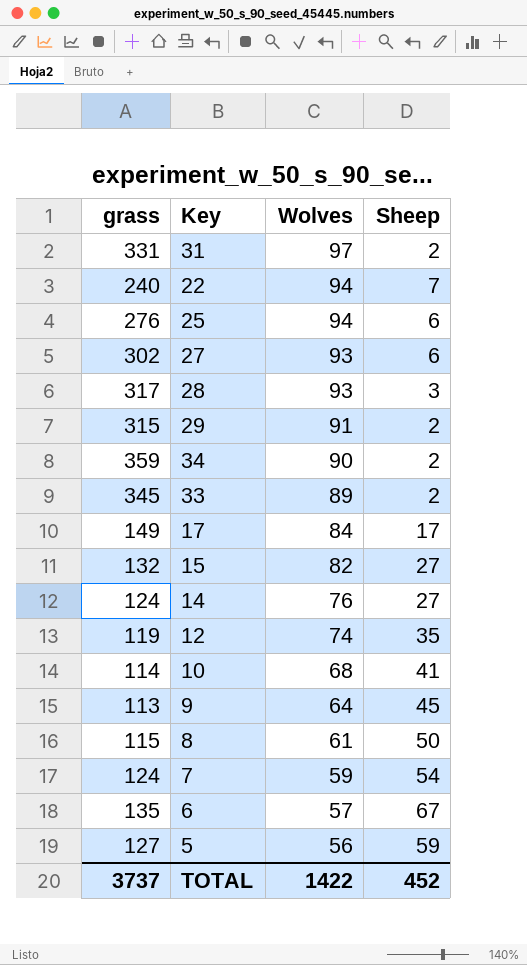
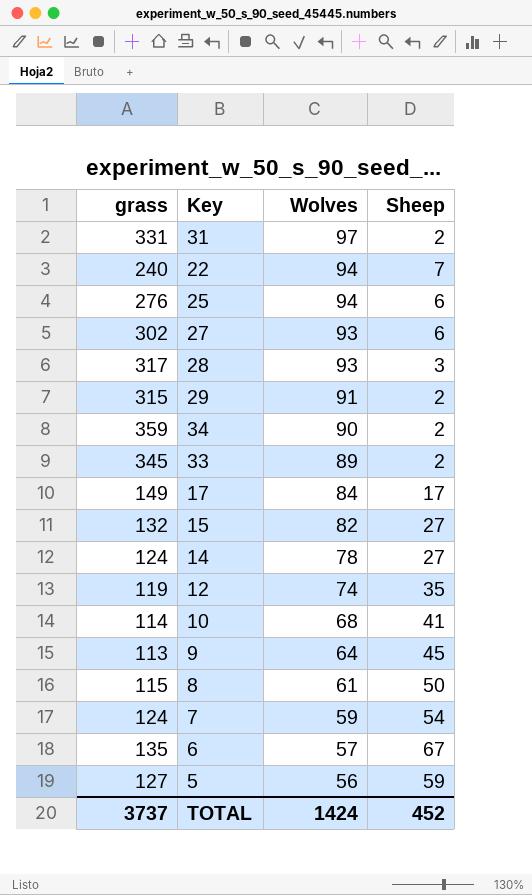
14 | Wolves: 76 -> 78
TOTAL | Wolves: 1422 -> 1424

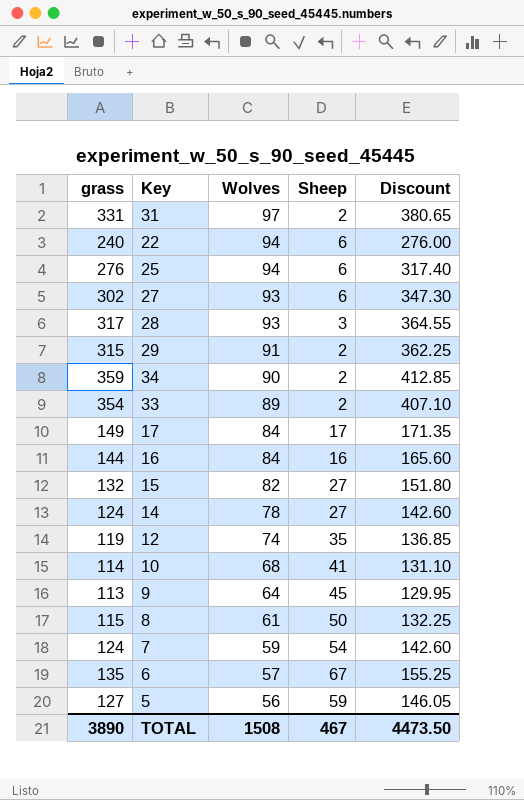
column Discount | formula: none -> [grass] * 1.15
22 | Sheep: 7 -> 6
33 | grass: 345 -> 354
row 16: none -> 144 | 84 | 16 | 165.60
TOTAL | grass: 3737 -> 3890
TOTAL | Wolves: 1424 -> 1508
TOTAL | Sheep: 452 -> 467

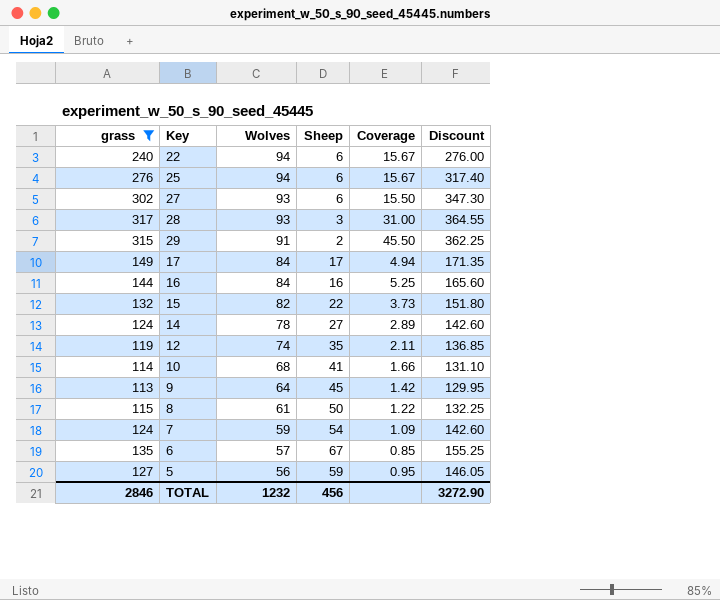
filter: none -> grass <= 317
column Coverage | formula: none -> [Wolves] / [Sheep]
15 | Sheep: 27 -> 22
TOTAL | grass: 3890 -> 2846
TOTAL | Wolves: 1508 -> 1232
TOTAL | Sheep: 467 -> 456
TOTAL | Discount: 4473.50 -> 3272.90

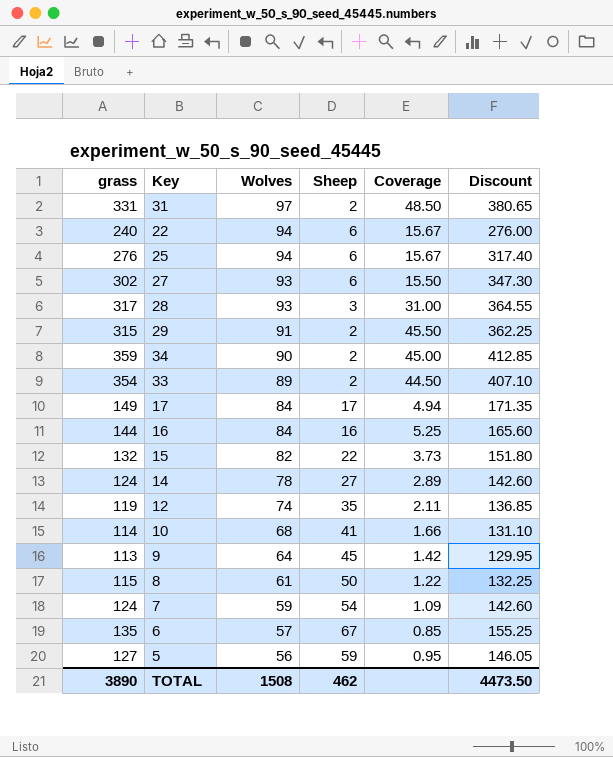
filter: grass <= 317 -> none
TOTAL | grass: 2846 -> 3890
TOTAL | Wolves: 1232 -> 1508
TOTAL | Sheep: 456 -> 462
TOTAL | Discount: 3272.90 -> 4473.50

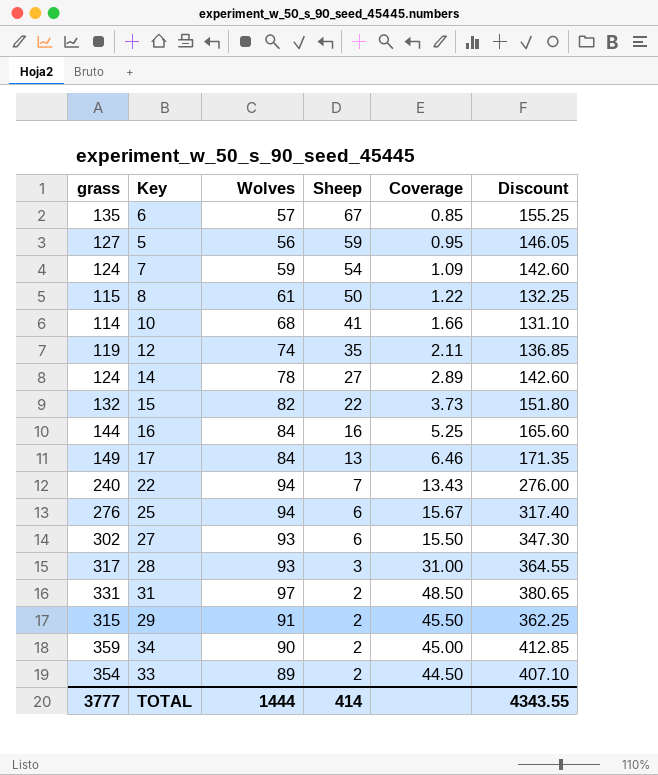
row order: Wolves descending -> Sheep descending
row 9: 113 | 64 | 45 | 1.42 | 129.95 -> none
17 | Sheep: 17 -> 13
17 | Coverage: 4.94 -> 6.46
22 | Sheep: 6 -> 7
22 | Coverage: 15.67 -> 13.43
TOTAL | grass: 3890 -> 3777
TOTAL | Wolves: 1508 -> 1444
TOTAL | Sheep: 462 -> 414
TOTAL | Discount: 4473.50 -> 4343.55

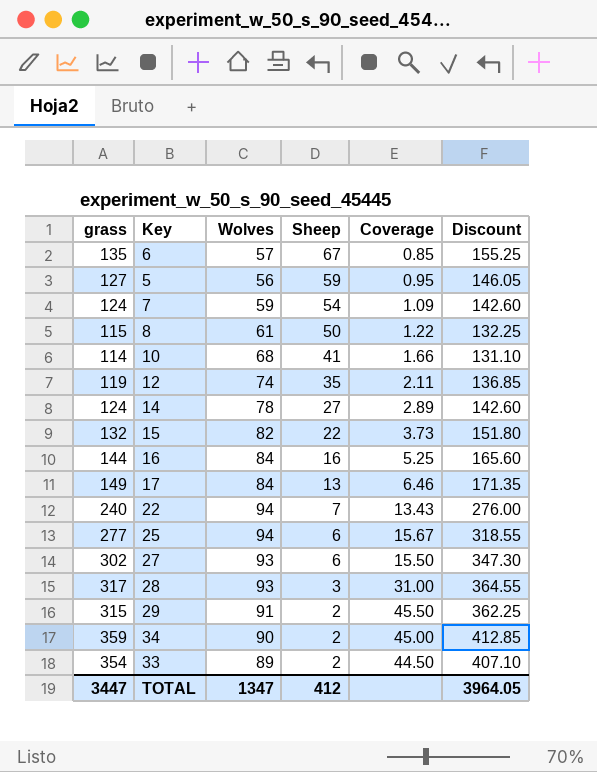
row 31: 331 | 97 | 2 | 48.50 | 380.65 -> none
25 | grass: 276 -> 277
25 | Discount: 317.40 -> 318.55
TOTAL | grass: 3777 -> 3447
TOTAL | Wolves: 1444 -> 1347
TOTAL | Sheep: 414 -> 412
TOTAL | Discount: 4343.55 -> 3964.05

